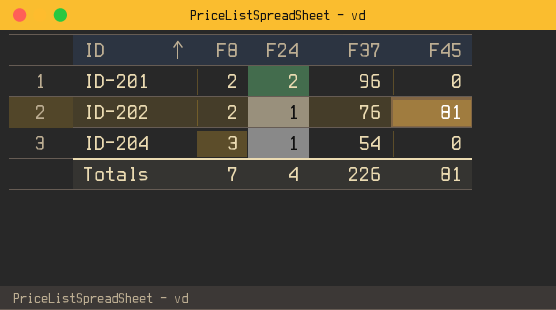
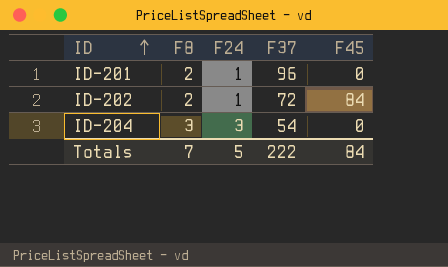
ID-201 | F24: 2 -> 1
ID-202 | F37: 76 -> 72
ID-202 | F45: 81 -> 84
ID-204 | F24: 1 -> 3
Totals | F24: 4 -> 5
Totals | F37: 226 -> 222
Totals | F45: 81 -> 84

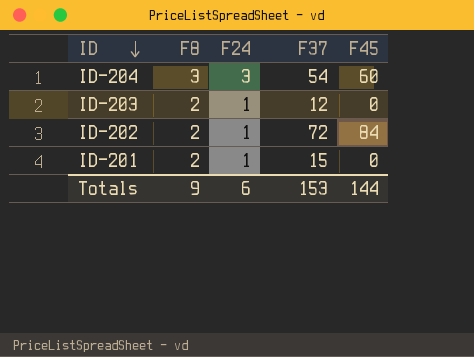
row order: ID ascending -> ID descending
ID-204 | F45: 0 -> 60
row ID-203: none -> 2 | 1 | 12 | 0
ID-201 | F37: 96 -> 15
Totals | F8: 7 -> 9
Totals | F24: 5 -> 6
Totals | F37: 222 -> 153
Totals | F45: 84 -> 144

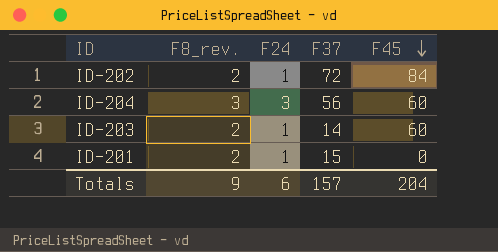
row order: ID descending -> F45 descending
column name: F8 -> F8_rev.
ID-204 | F37: 54 -> 56
ID-203 | F37: 12 -> 14
ID-203 | F45: 0 -> 60
Totals | F37: 153 -> 157
Totals | F45: 144 -> 204

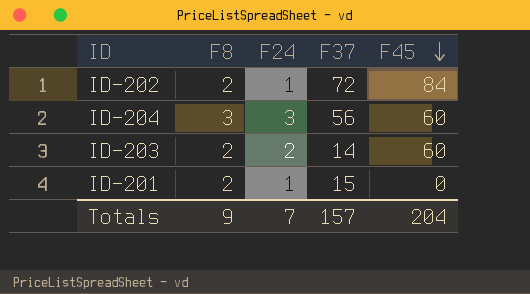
column name: F8_rev. -> F8
ID-203 | F24: 1 -> 2
Totals | F24: 6 -> 7

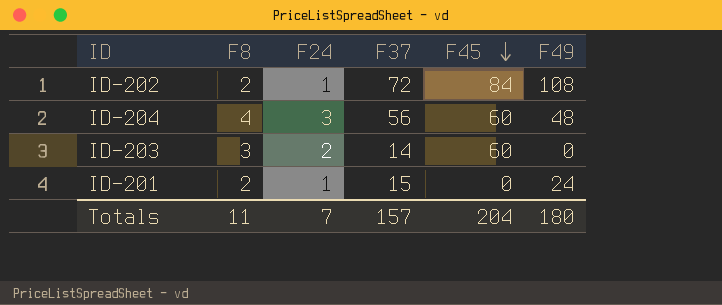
column F49 | position: none -> 6
ID-204 | F8: 3 -> 4
ID-203 | F8: 2 -> 3
Totals | F8: 9 -> 11

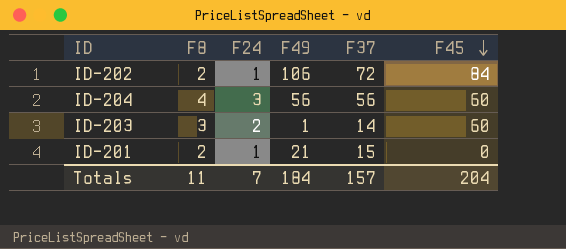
column F49 | position: 6 -> 4
ID-202 | F49: 108 -> 106
ID-204 | F49: 48 -> 56
ID-203 | F49: 0 -> 1
ID-201 | F49: 24 -> 21
Totals | F49: 180 -> 184

